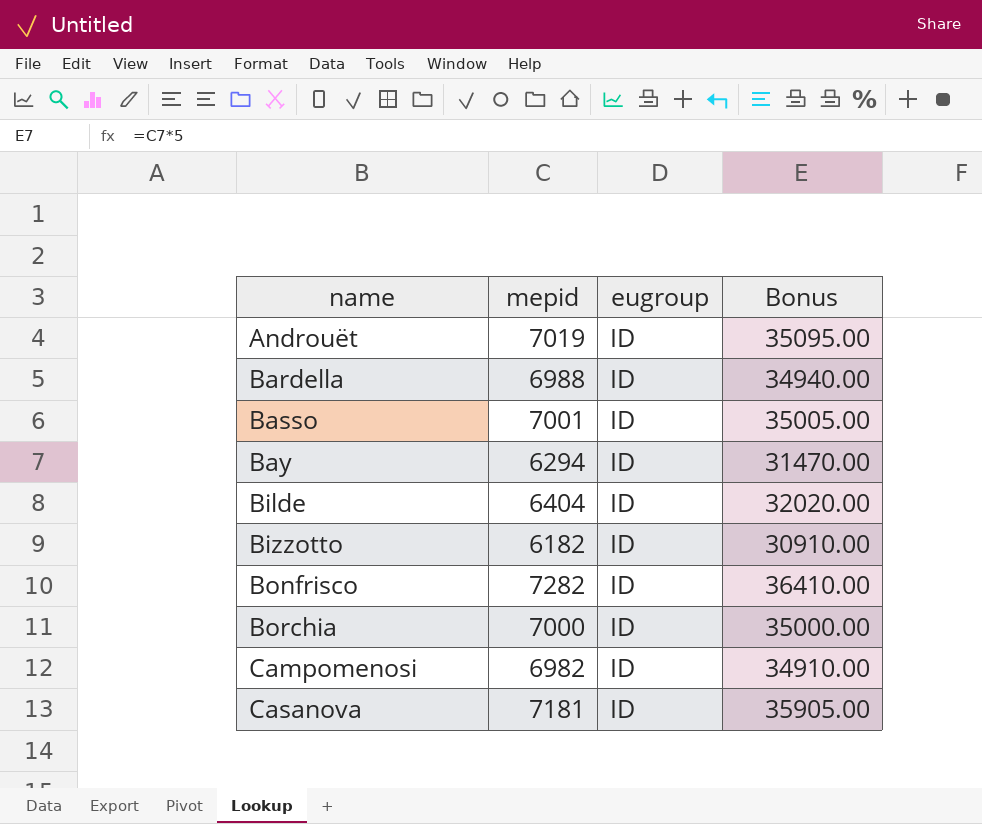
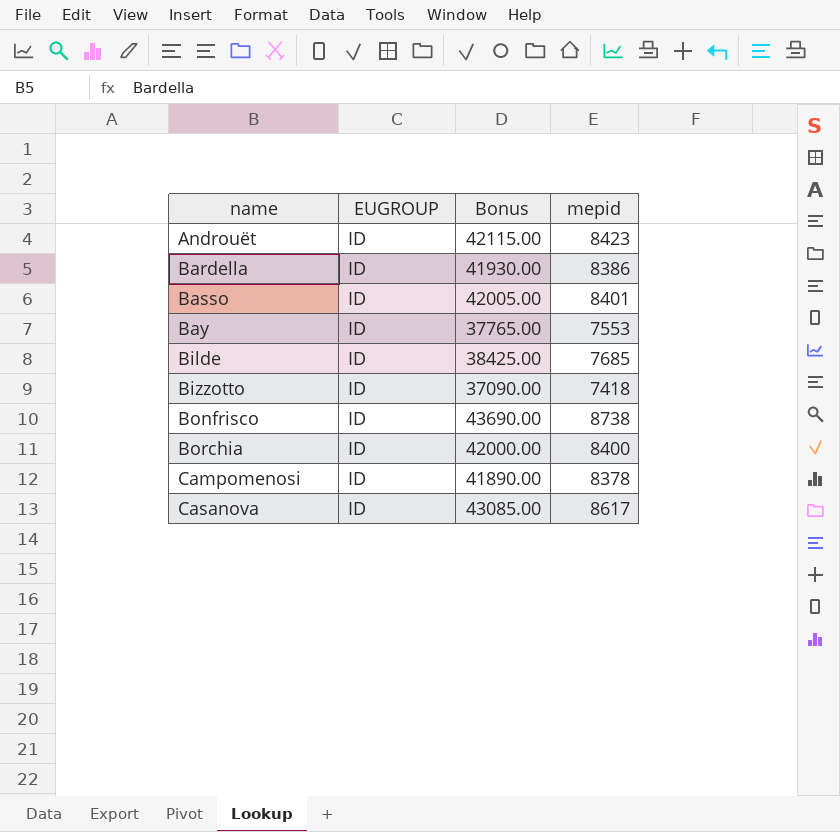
column name: eugroup -> EUGROUP
column mepid | position: 2 -> 4
Androuët | Bonus: 35095.00 -> 42115.00
Androuët | mepid: 7019 -> 8423
Bardella | Bonus: 34940.00 -> 41930.00
Bardella | mepid: 6988 -> 8386
Basso | Bonus: 35005.00 -> 42005.00
Basso | mepid: 7001 -> 8401
Bay | Bonus: 31470.00 -> 37765.00
Bay | mepid: 6294 -> 7553
Bilde | Bonus: 32020.00 -> 38425.00
Bilde | mepid: 6404 -> 7685
Bizzotto | Bonus: 30910.00 -> 37090.00
Bizzotto | mepid: 6182 -> 7418
Bonfrisco | Bonus: 36410.00 -> 43690.00
Bonfrisco | mepid: 7282 -> 8738
Borchia | Bonus: 35000.00 -> 42000.00
Borchia | mepid: 7000 -> 8400
Campomenosi | Bonus: 34910.00 -> 41890.00
Campomenosi | mepid: 6982 -> 8378
Casanova | Bonus: 35905.00 -> 43085.00
Casanova | mepid: 7181 -> 8617

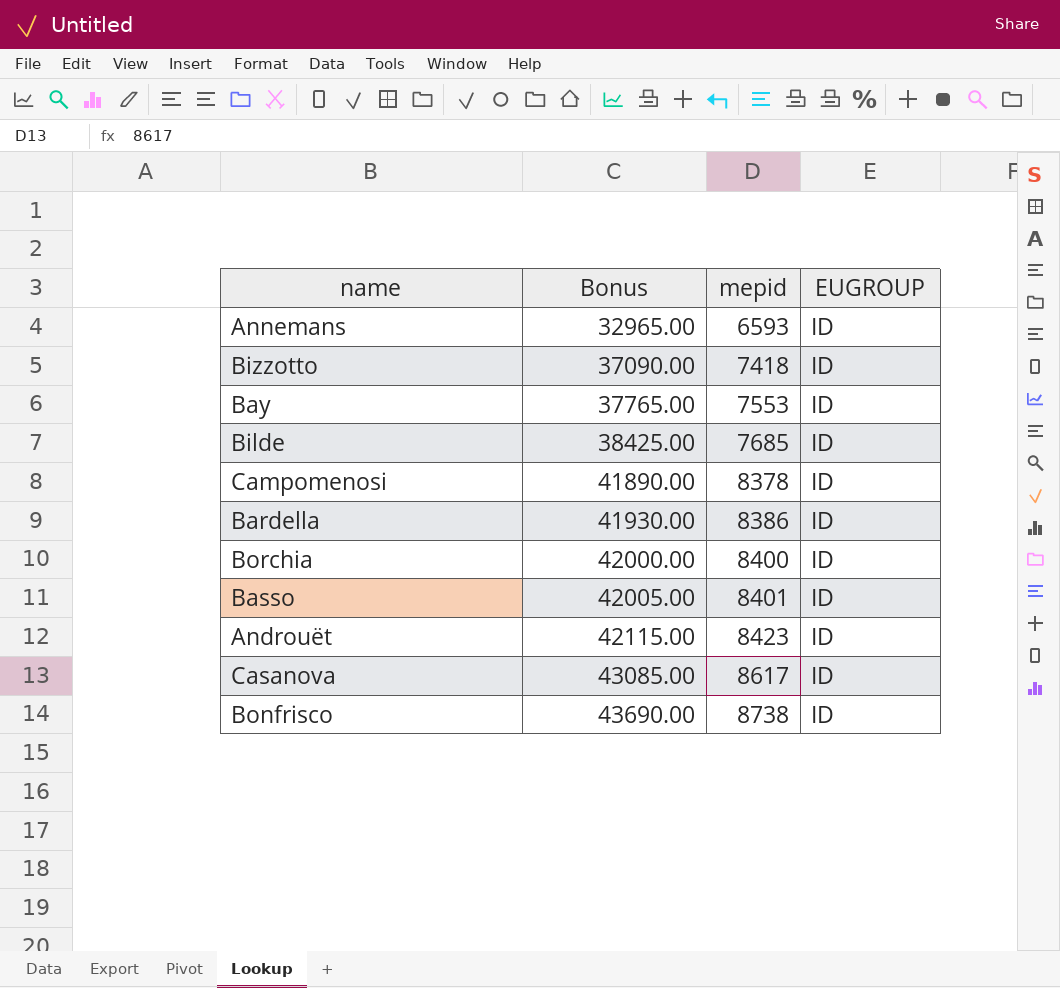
row order: name ascending -> Bonus ascending
column EUGROUP | position: 2 -> 4
row Annemans: none -> 32965.00 | 6593 | ID

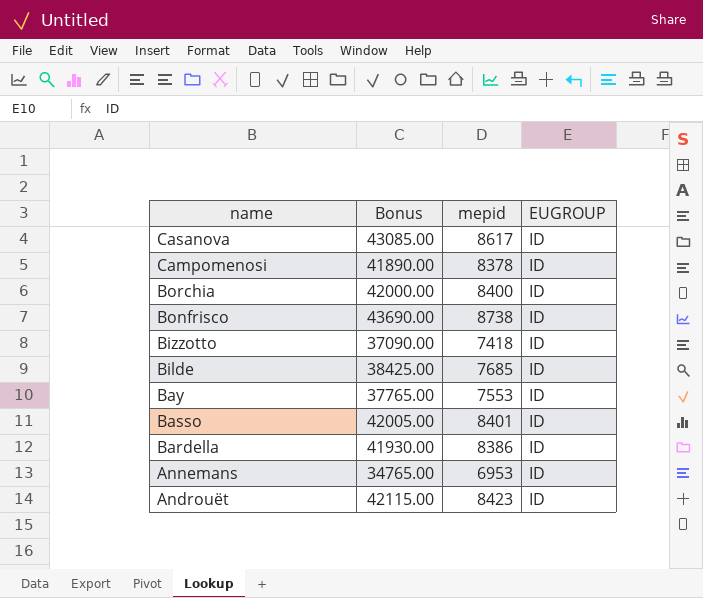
row order: Bonus ascending -> name descending
Annemans | Bonus: 32965.00 -> 34765.00
Annemans | mepid: 6593 -> 6953

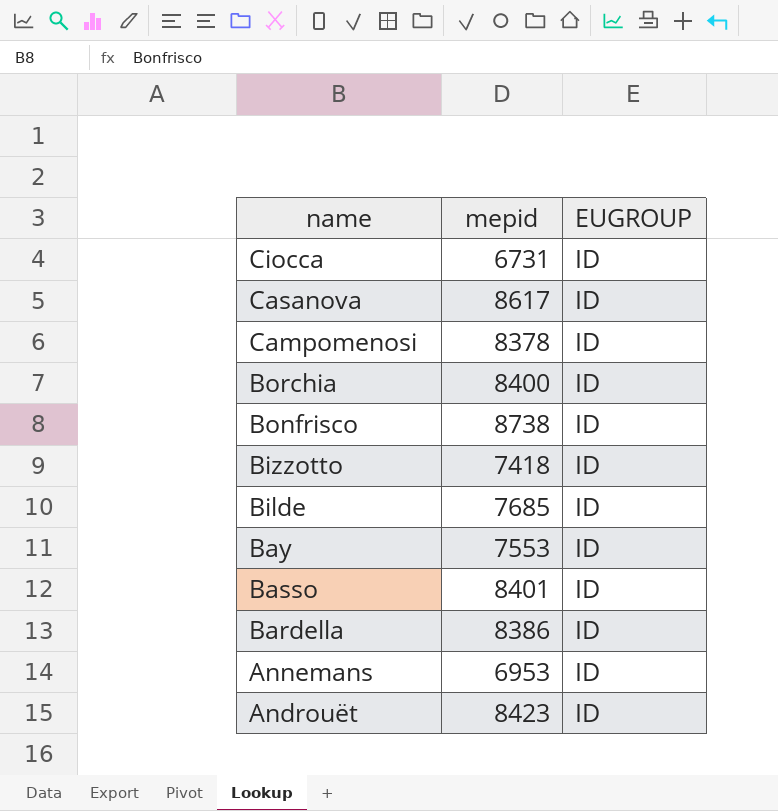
column Bonus | formula: [mepid] * 5 -> none
row Ciocca: none -> 6731 | ID

